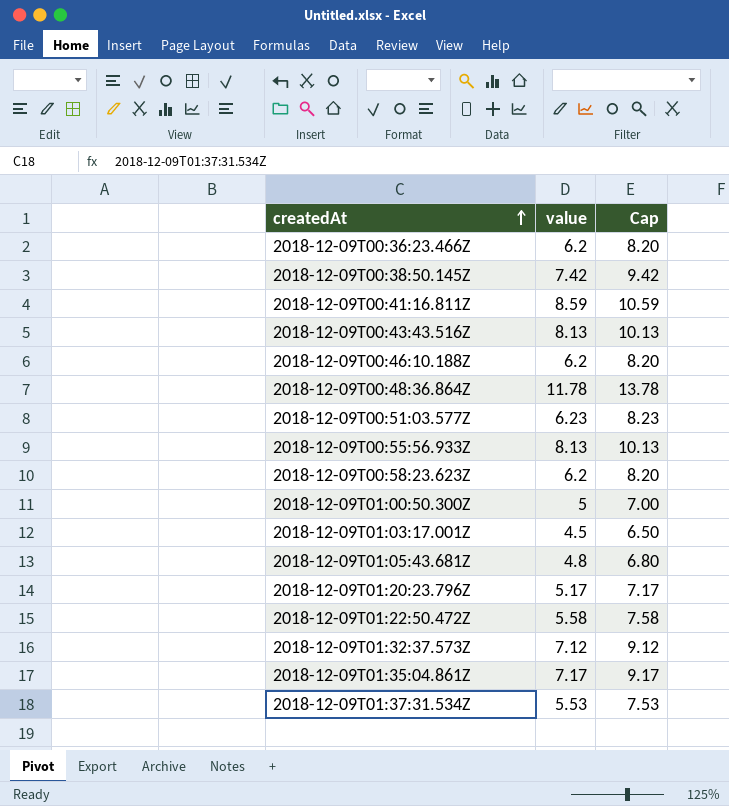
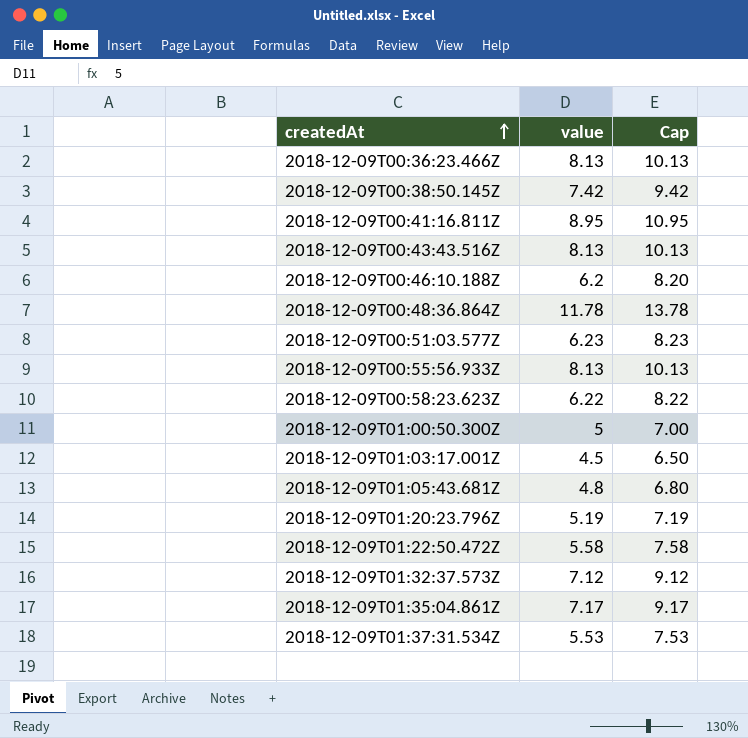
2018-12-09T00:36:23.466Z | value: 6.2 -> 8.13
2018-12-09T00:36:23.466Z | Cap: 8.20 -> 10.13
2018-12-09T00:41:16.811Z | value: 8.59 -> 8.95
2018-12-09T00:41:16.811Z | Cap: 10.59 -> 10.95
2018-12-09T00:58:23.623Z | value: 6.2 -> 6.22
2018-12-09T00:58:23.623Z | Cap: 8.20 -> 8.22
2018-12-09T01:20:23.796Z | value: 5.17 -> 5.19
2018-12-09T01:20:23.796Z | Cap: 7.17 -> 7.19

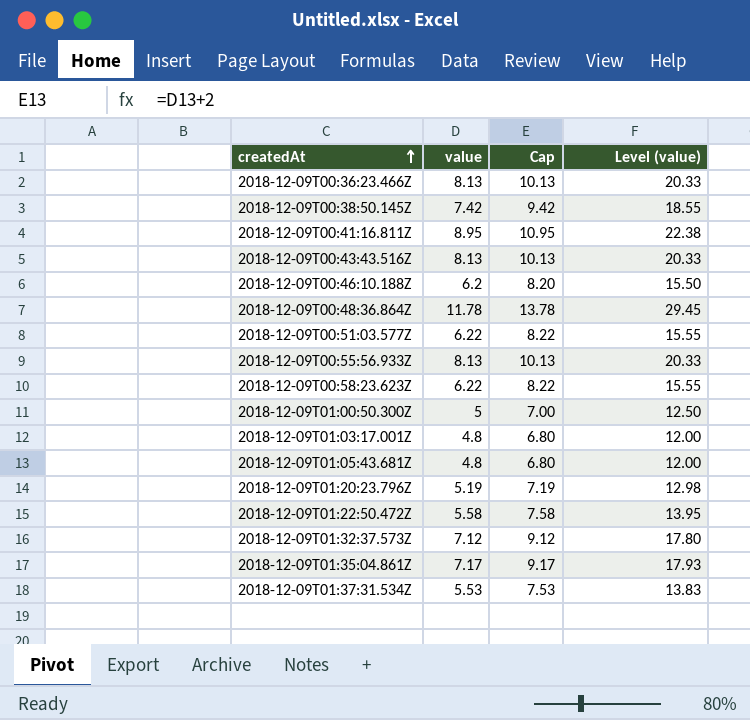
column Level (value) | formula: none -> [value] * 2.5
2018-12-09T00:51:03.577Z | value: 6.23 -> 6.22
2018-12-09T00:51:03.577Z | Cap: 8.23 -> 8.22
2018-12-09T01:03:17.001Z | value: 4.5 -> 4.8
2018-12-09T01:03:17.001Z | Cap: 6.50 -> 6.80

